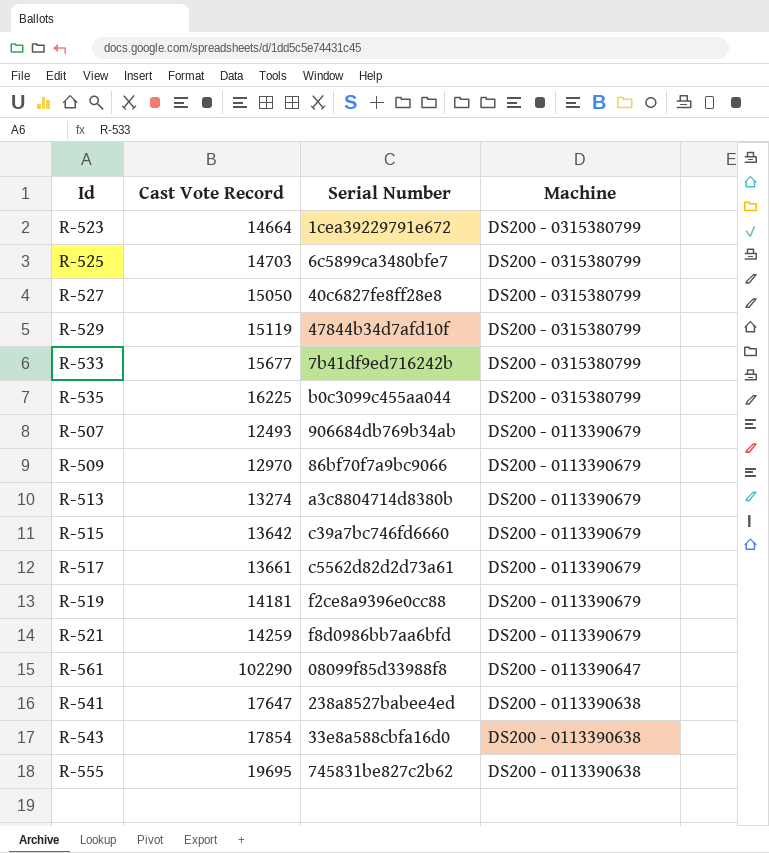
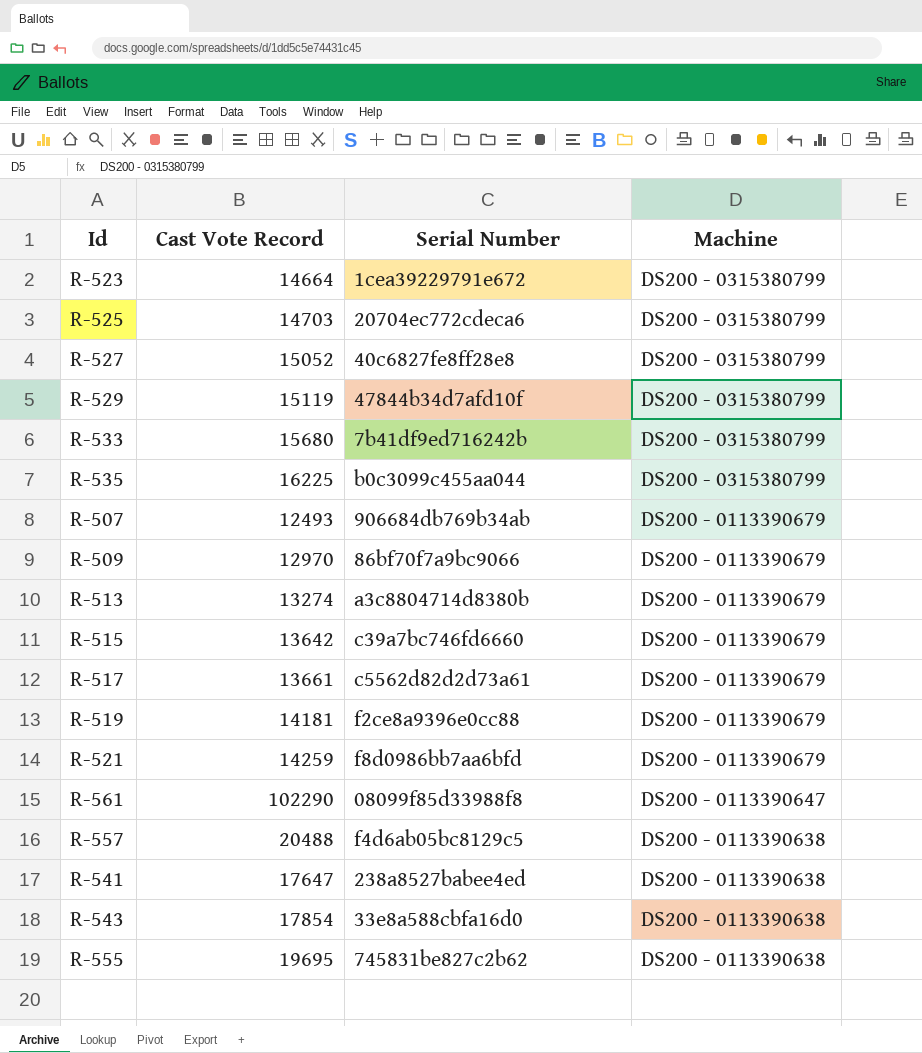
R-525 | Serial Number: 6c5899ca3480bfe7 -> 20704ec772cdeca6
R-527 | Cast Vote Record: 15050 -> 15052
R-533 | Cast Vote Record: 15677 -> 15680
row R-557: none -> 20488 | f4d6ab05bc8129c5 | DS200 - 0113390638

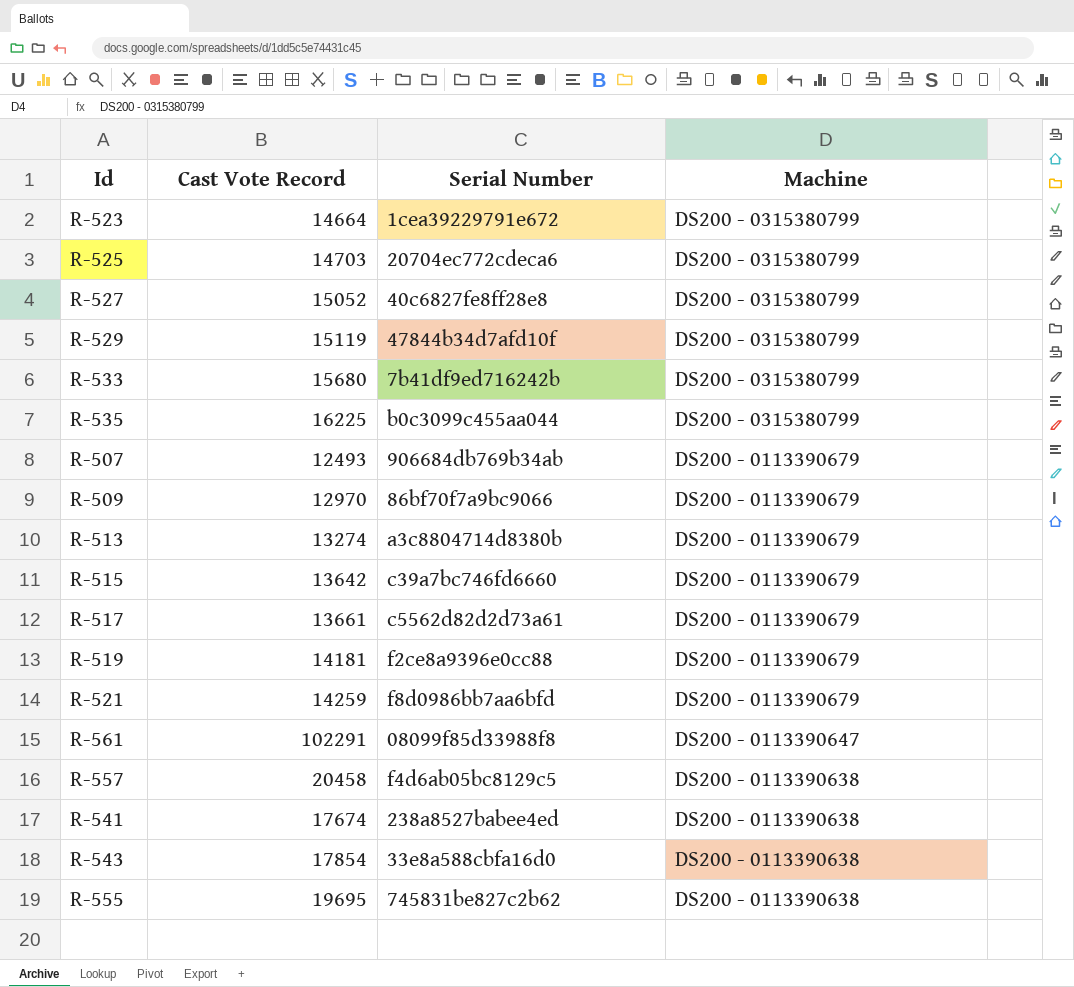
R-561 | Cast Vote Record: 102290 -> 102291
R-557 | Cast Vote Record: 20488 -> 20458
R-541 | Cast Vote Record: 17647 -> 17674

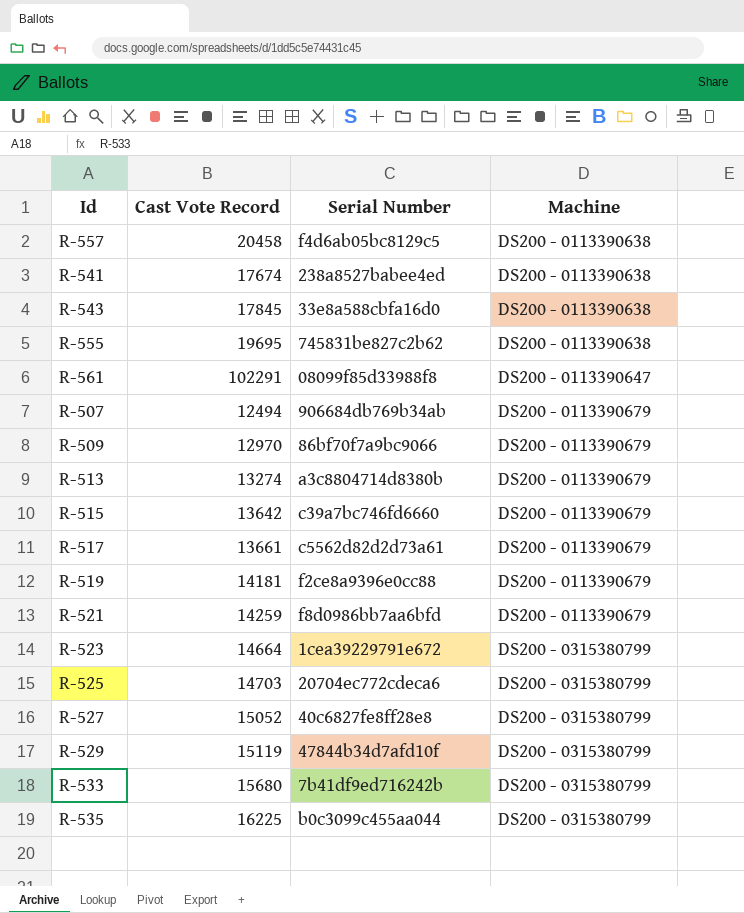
row order: Machine descending -> Machine ascending
R-543 | Cast Vote Record: 17854 -> 17845
R-507 | Cast Vote Record: 12493 -> 12494

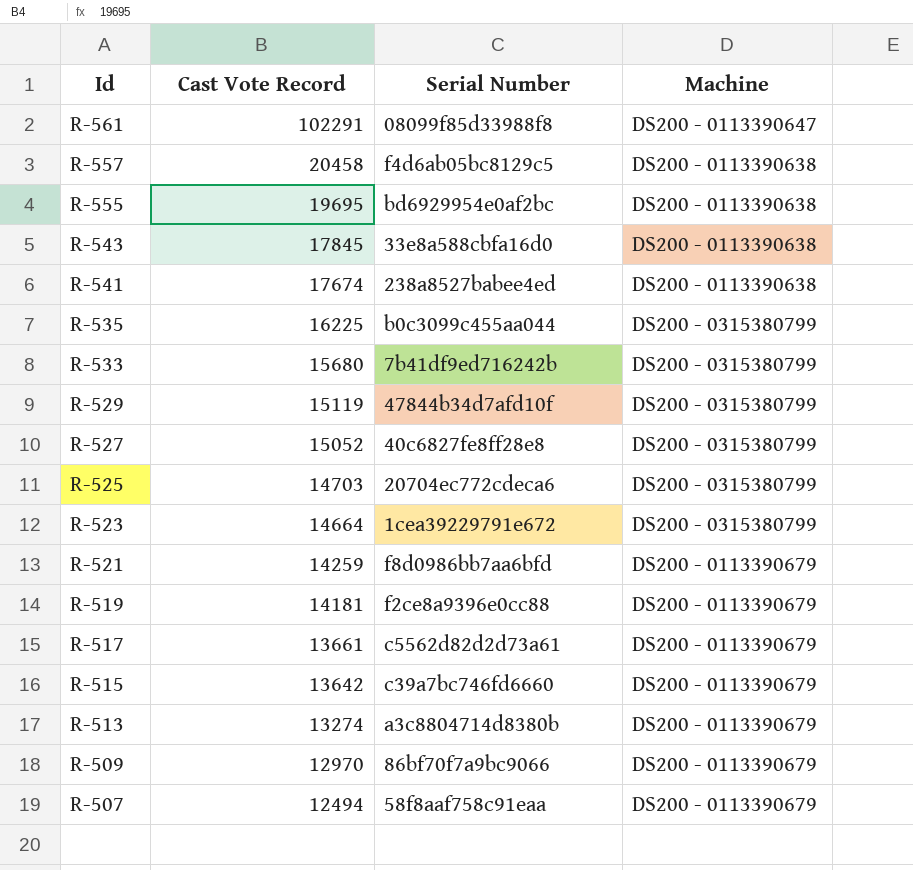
row order: Machine ascending -> Id descending
R-555 | Serial Number: 745831be827c2b62 -> bd6929954e0af2bc
R-507 | Serial Number: 906684db769b34ab -> 58f8aaf758c91eaa

